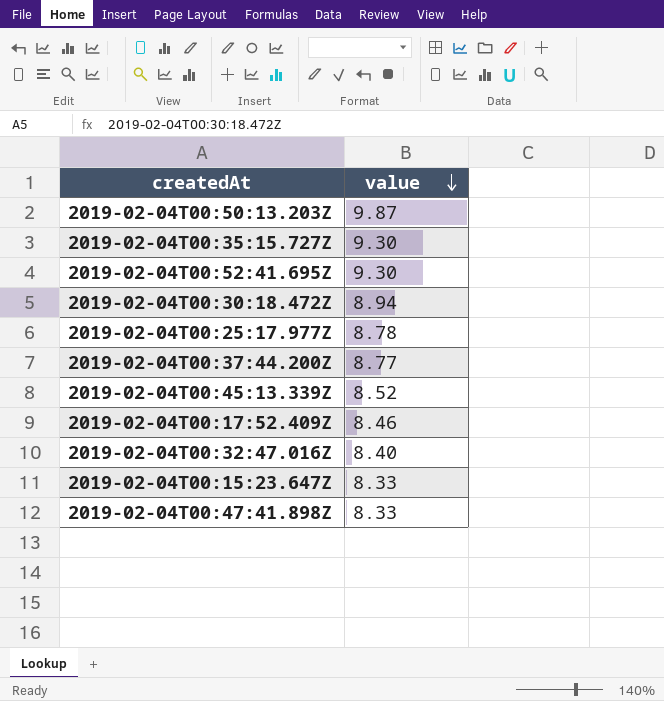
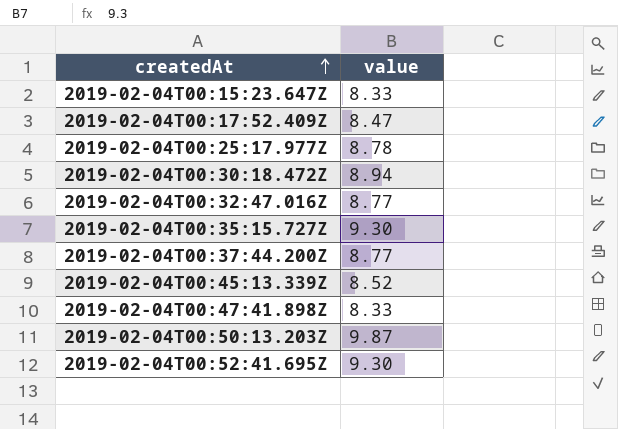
row order: value descending -> createdAt ascending
2019-02-04T00:17:52.409Z | value: 8.46 -> 8.47
2019-02-04T00:32:47.016Z | value: 8.40 -> 8.77

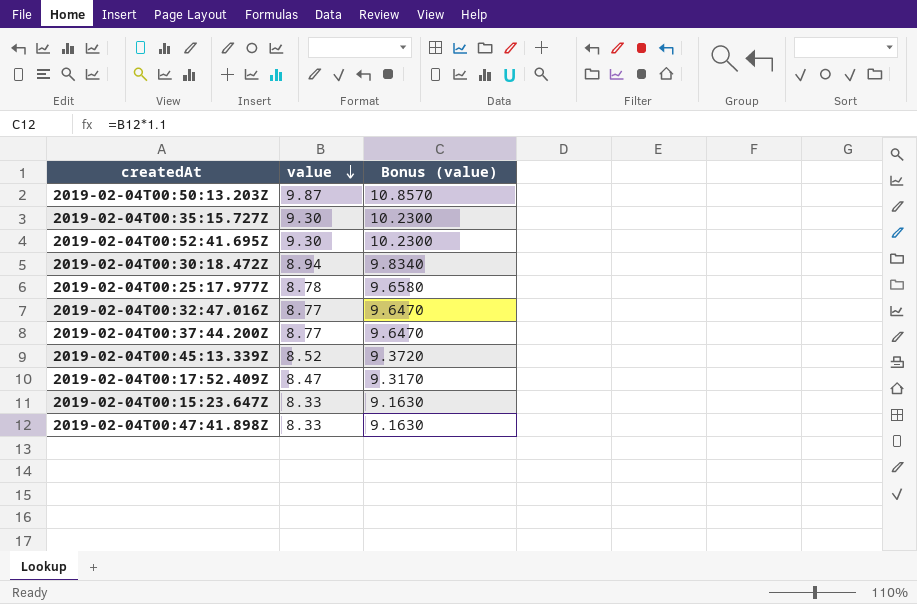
row order: createdAt ascending -> value descending
column Bonus (value) | formula: none -> [value] * 1.1

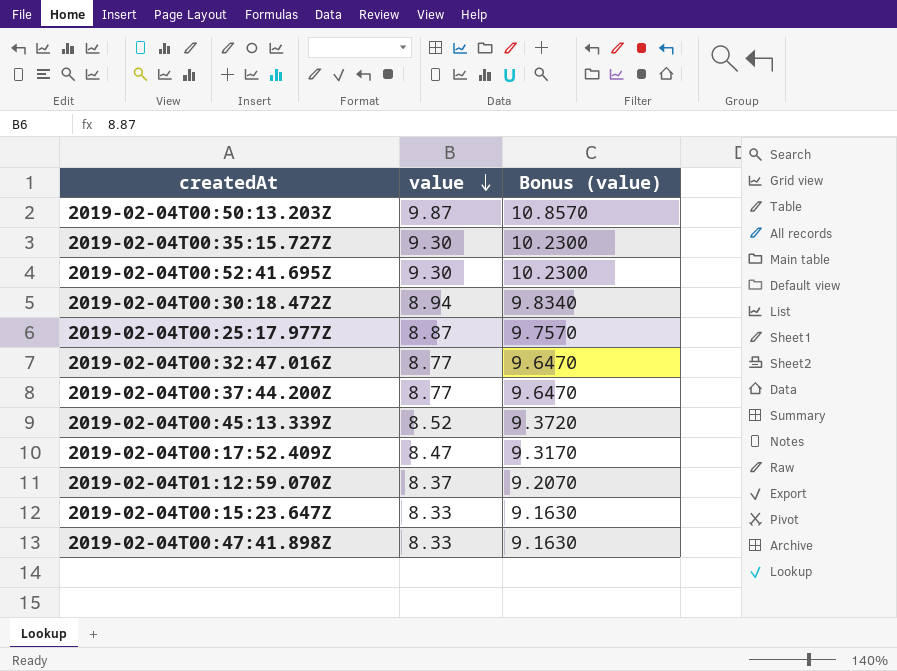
2019-02-04T00:25:17.977Z | value: 8.78 -> 8.87
2019-02-04T00:25:17.977Z | Bonus (value): 9.6580 -> 9.7570
row 2019-02-04T01:12:59.070Z: none -> 8.37 | 9.2070

